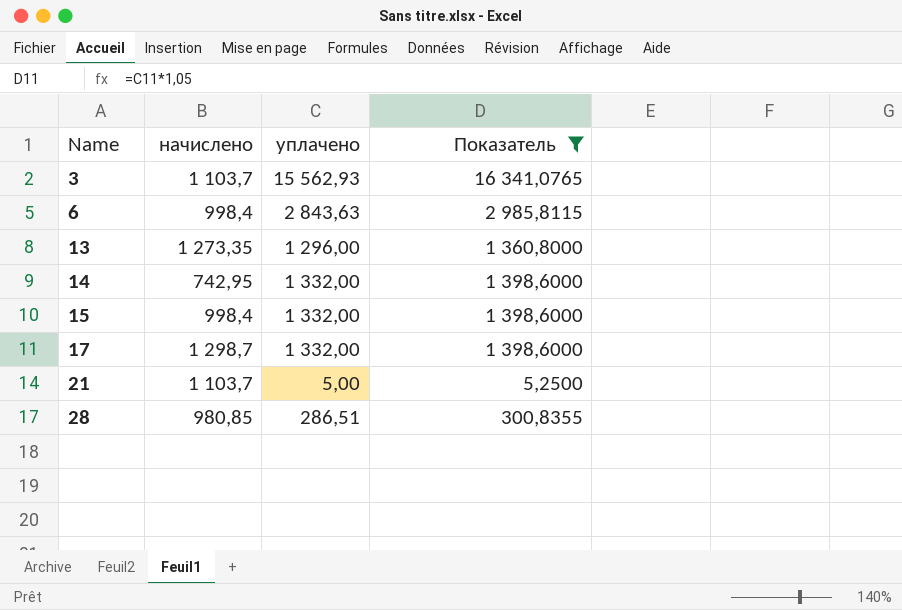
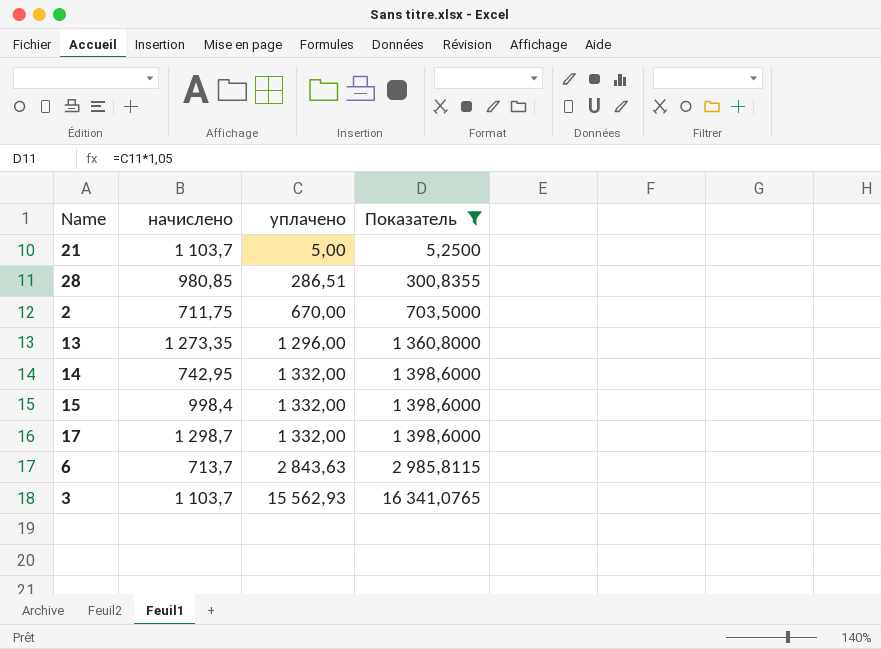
row order: Name ascending -> уплачено ascending
row 2: none -> 711,75 | 670,00 | 703,5000
6 | начислено: 998,4 -> 713,7

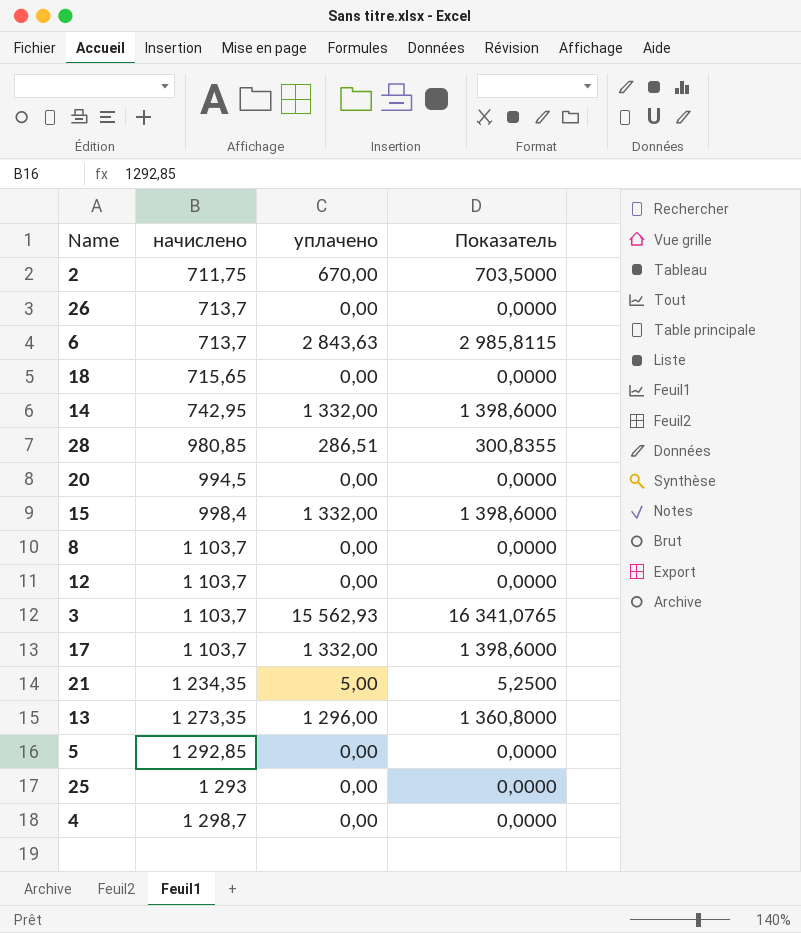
filter: Показатель != 0,0000 -> none
row order: уплачено ascending -> начислено ascending
17 | начислено: 1 298,7 -> 1 103,7
21 | начислено: 1 103,7 -> 1 234,35

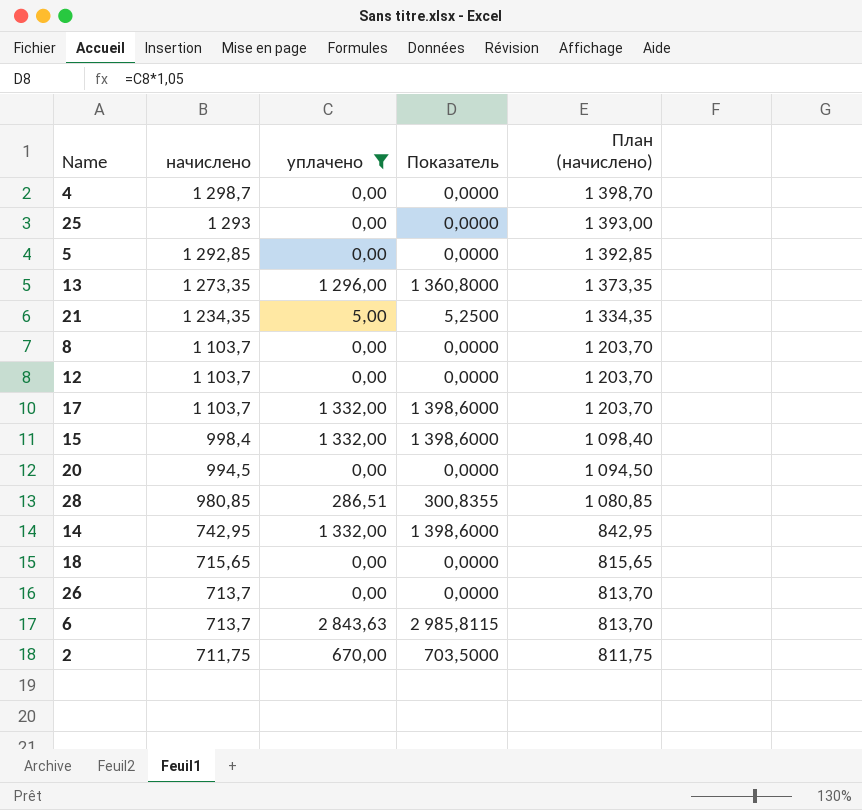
filter: none -> уплачено != 15 562,93
row order: начислено ascending -> начислено descending
column План (начислено) | formula: none -> [начислено] + 100

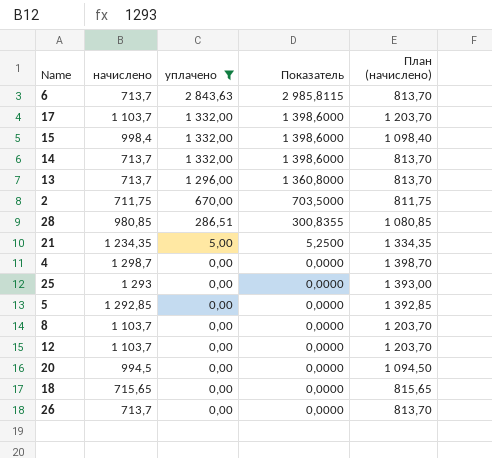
row order: начислено descending -> уплачено descending
14 | начислено: 742,95 -> 713,7
14 | План (начислено): 842,95 -> 813,70
13 | начислено: 1 273,35 -> 713,7
13 | План (начислено): 1 373,35 -> 813,70

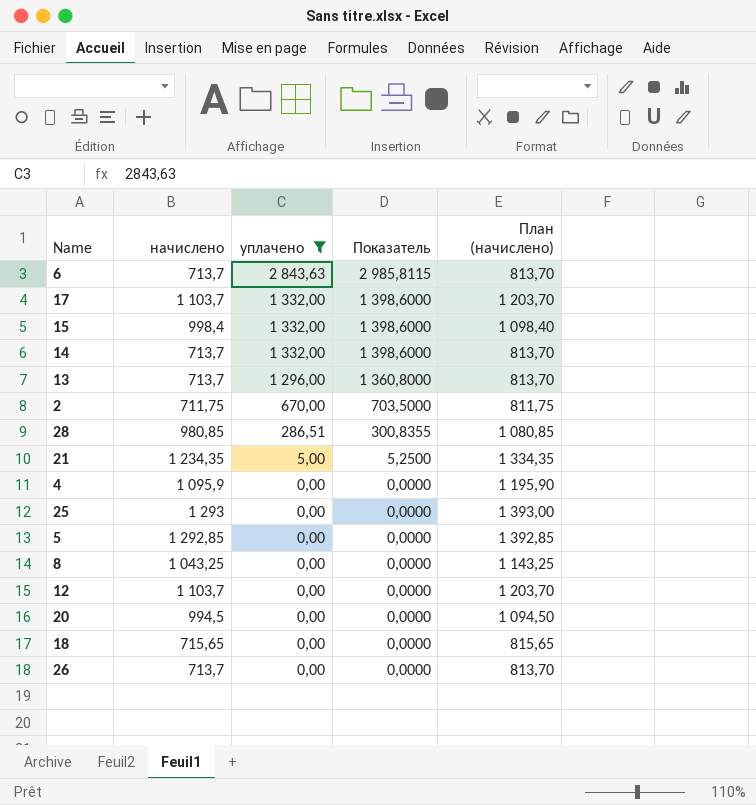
4 | начислено: 1 298,7 -> 1 095,9
4 | План (начислено): 1 398,70 -> 1 195,90
8 | начислено: 1 103,7 -> 1 043,25
8 | План (начислено): 1 203,70 -> 1 143,25

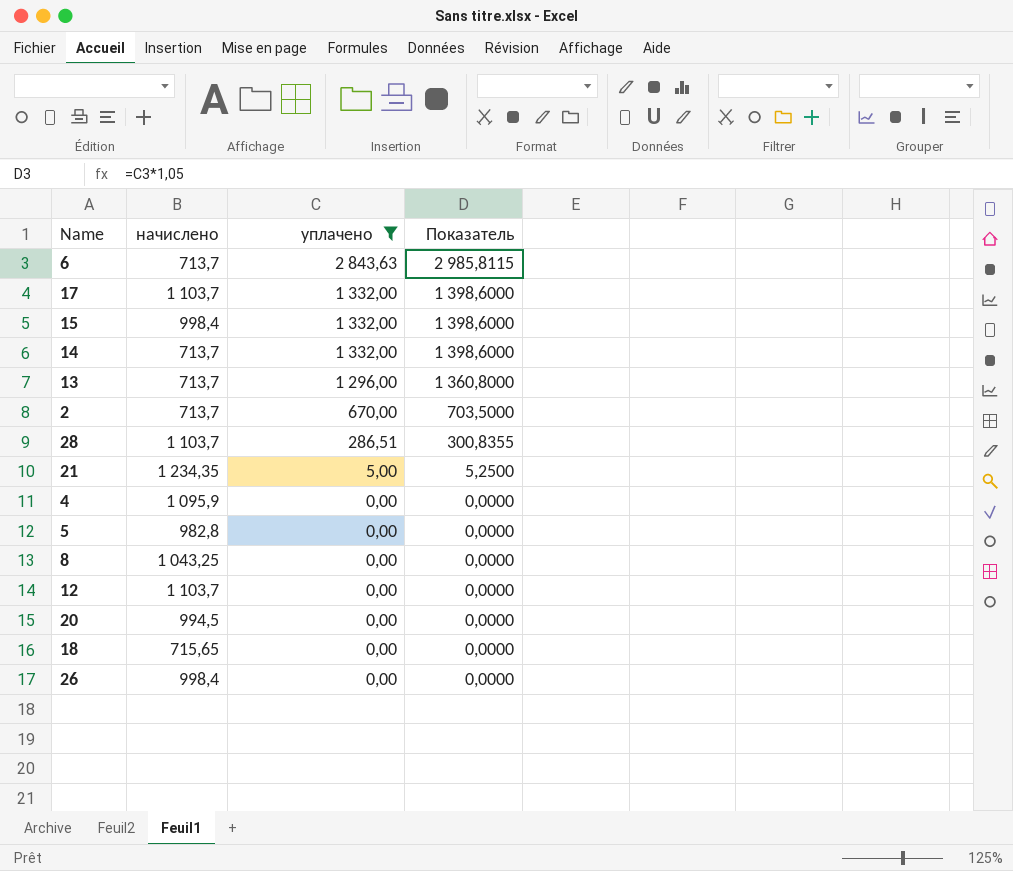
column План (начислено) | formula: [начислено] + 100 -> none
row 25: 1 293 | 0,00 | 0,0000 | 1 393,00 -> none
2 | начислено: 711,75 -> 713,7
28 | начислено: 980,85 -> 1 103,7
5 | начислено: 1 292,85 -> 982,8
26 | начислено: 713,7 -> 998,4

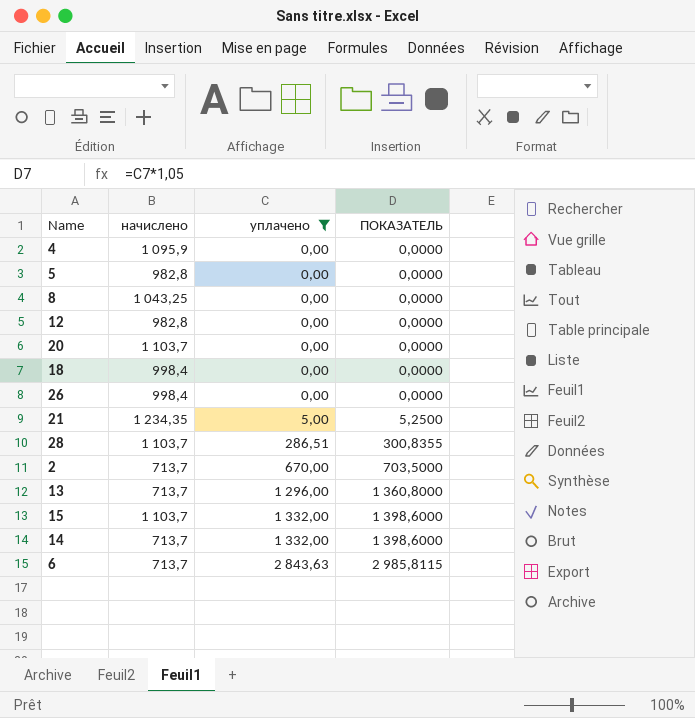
row order: уплачено descending -> уплачено ascending
column name: Показатель -> ПОКАЗАТЕЛЬ
row 17: 1 103,7 | 1 332,00 | 1 398,6000 -> none
12 | начислено: 1 103,7 -> 982,8
20 | начислено: 994,5 -> 1 103,7
18 | начислено: 715,65 -> 998,4
15 | начислено: 998,4 -> 1 103,7

